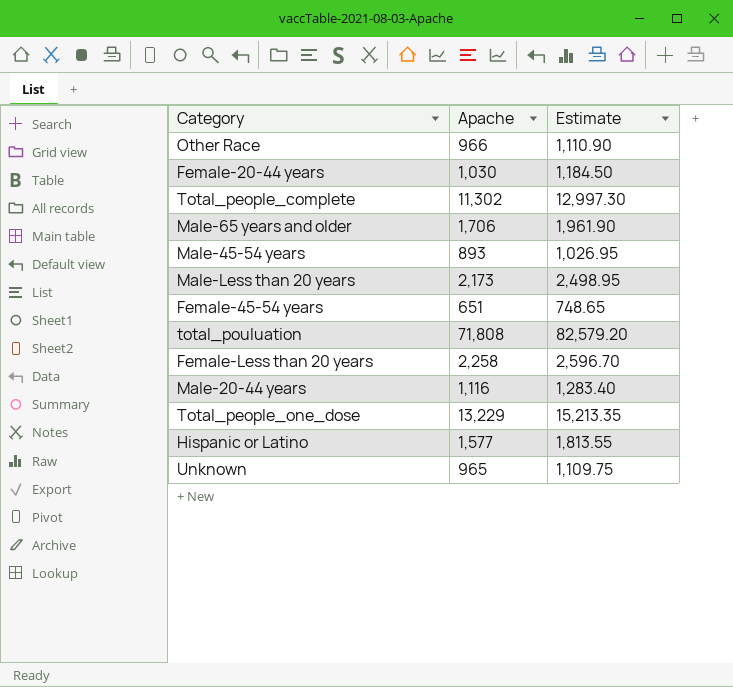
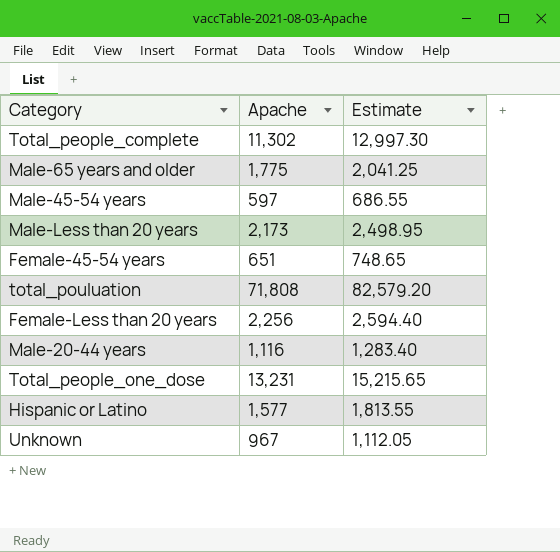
row Other Race: 966 | 1,110.90 -> none
row Female-20-44 years: 1,030 | 1,184.50 -> none
Male-65 years and older | Apache: 1,706 -> 1,775
Male-65 years and older | Estimate: 1,961.90 -> 2,041.25
Male-45-54 years | Apache: 893 -> 597
Male-45-54 years | Estimate: 1,026.95 -> 686.55
Female-Less than 20 years | Apache: 2,258 -> 2,256
Female-Less than 20 years | Estimate: 2,596.70 -> 2,594.40
Total_people_one_dose | Apache: 13,229 -> 13,231
Total_people_one_dose | Estimate: 15,213.35 -> 15,215.65
Unknown | Apache: 965 -> 967
Unknown | Estimate: 1,109.75 -> 1,112.05

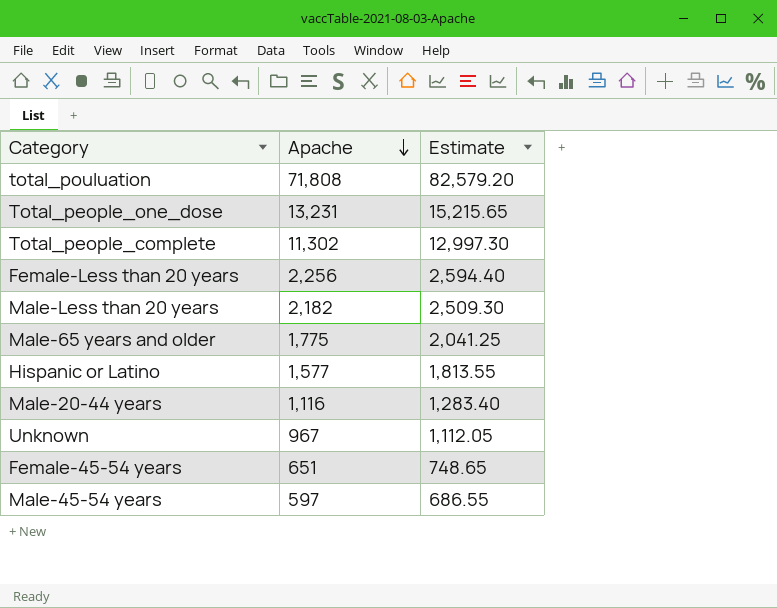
row order: none -> Apache descending
Male-Less than 20 years | Apache: 2,173 -> 2,182
Male-Less than 20 years | Estimate: 2,498.95 -> 2,509.30

